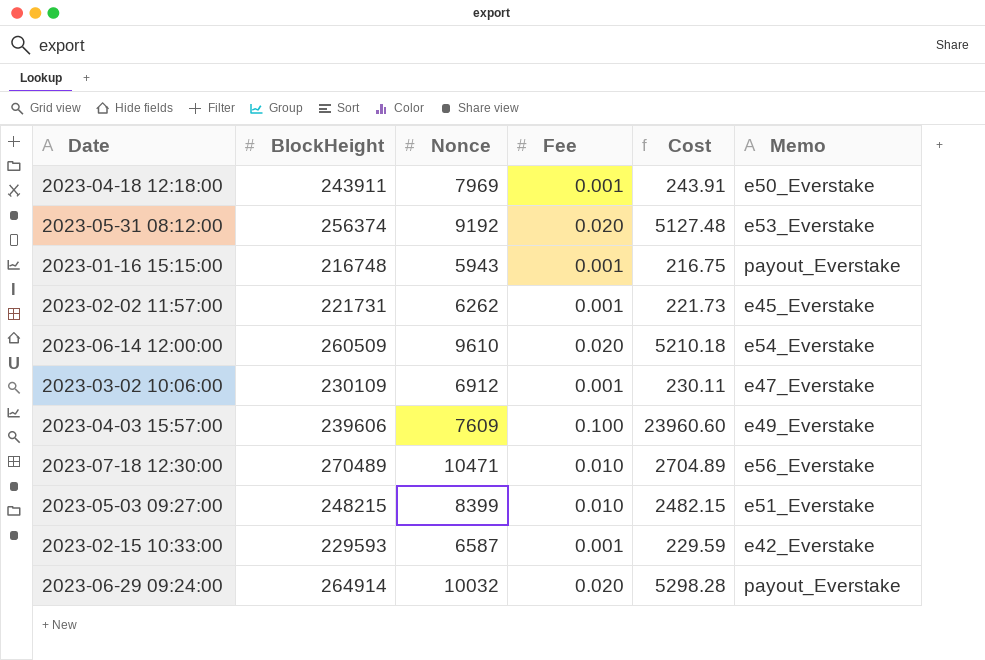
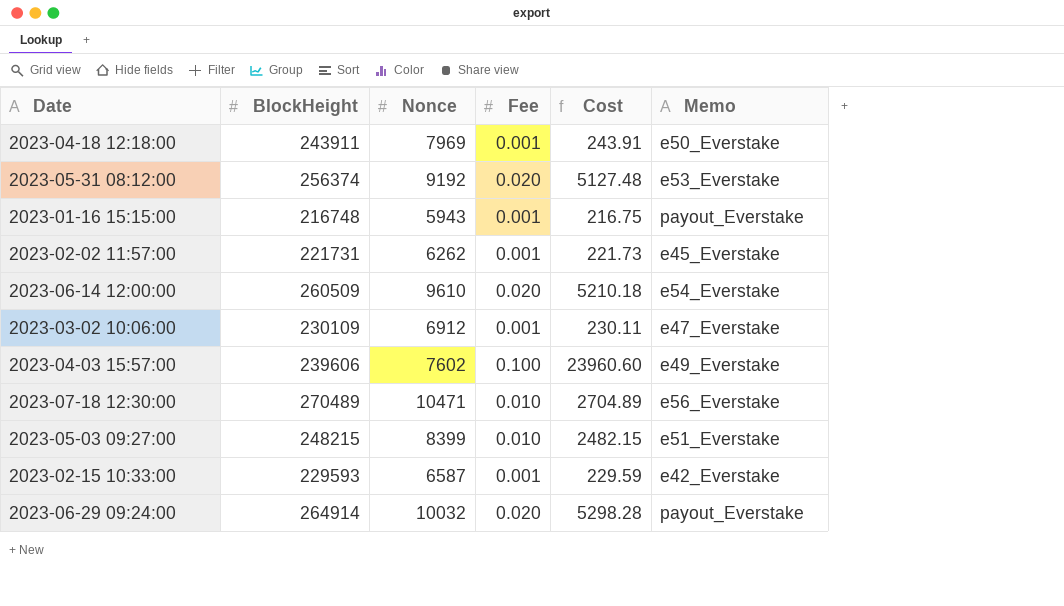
2023-04-03 15:57:00 | Nonce: 7609 -> 7602

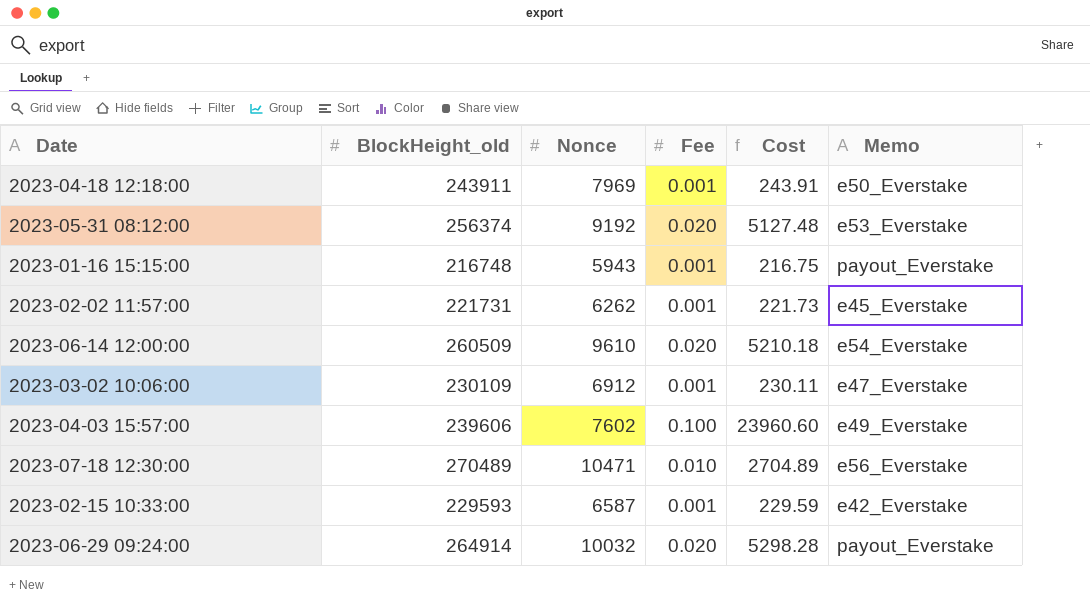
column name: BlockHeight -> BlockHeight_old
row 2023-05-03 09:27:00: 248215 | 8399 | 0.010 | 2482.15 | e51_Everstake -> none

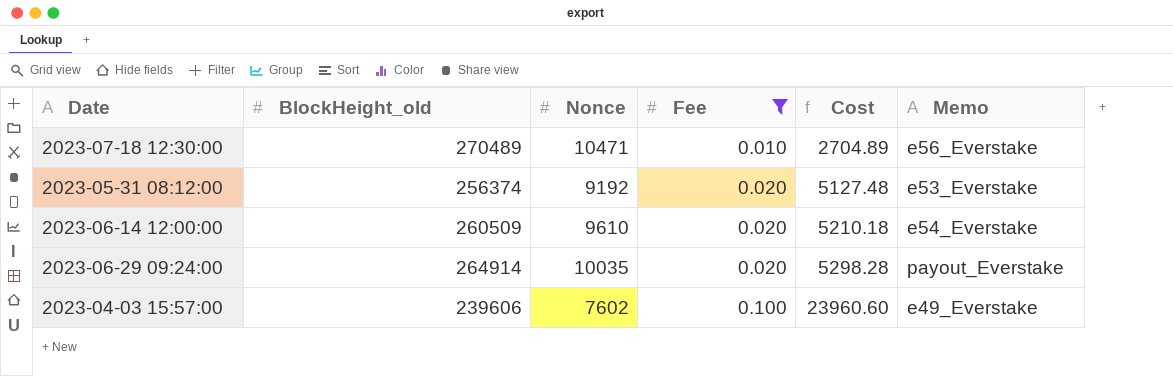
filter: none -> Fee != 0.001
row order: none -> Fee ascending
2023-06-29 09:24:00 | Nonce: 10032 -> 10035

